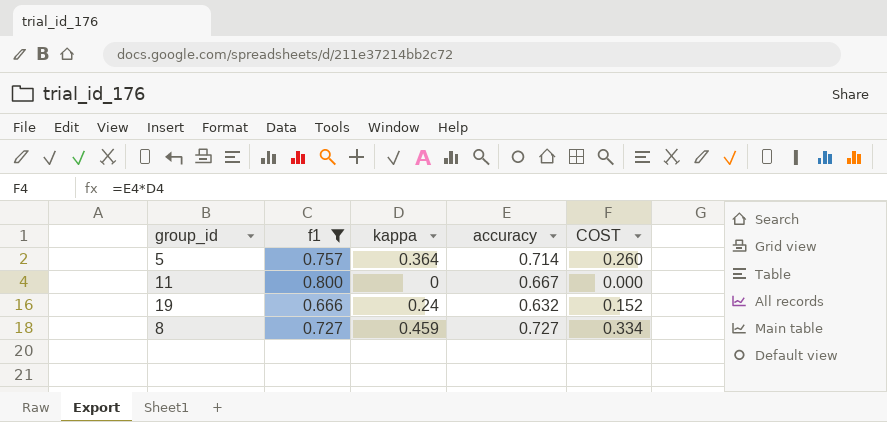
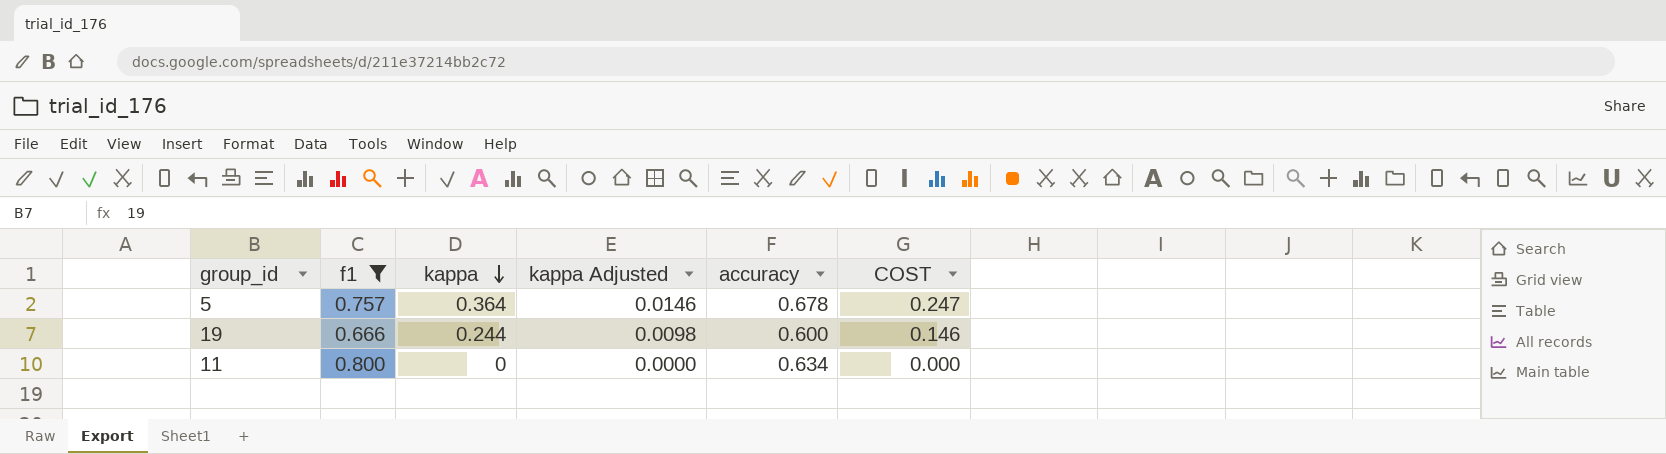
row order: none -> kappa descending
column kappa Adjusted | formula: none -> [kappa] * 0.04
row 8: 0.727 | 0.459 | 0.727 | 0.334 -> none
5 | accuracy: 0.714 -> 0.678
5 | COST: 0.260 -> 0.247
19 | kappa: 0.24 -> 0.244
19 | accuracy: 0.632 -> 0.600
19 | COST: 0.152 -> 0.146
11 | accuracy: 0.667 -> 0.634

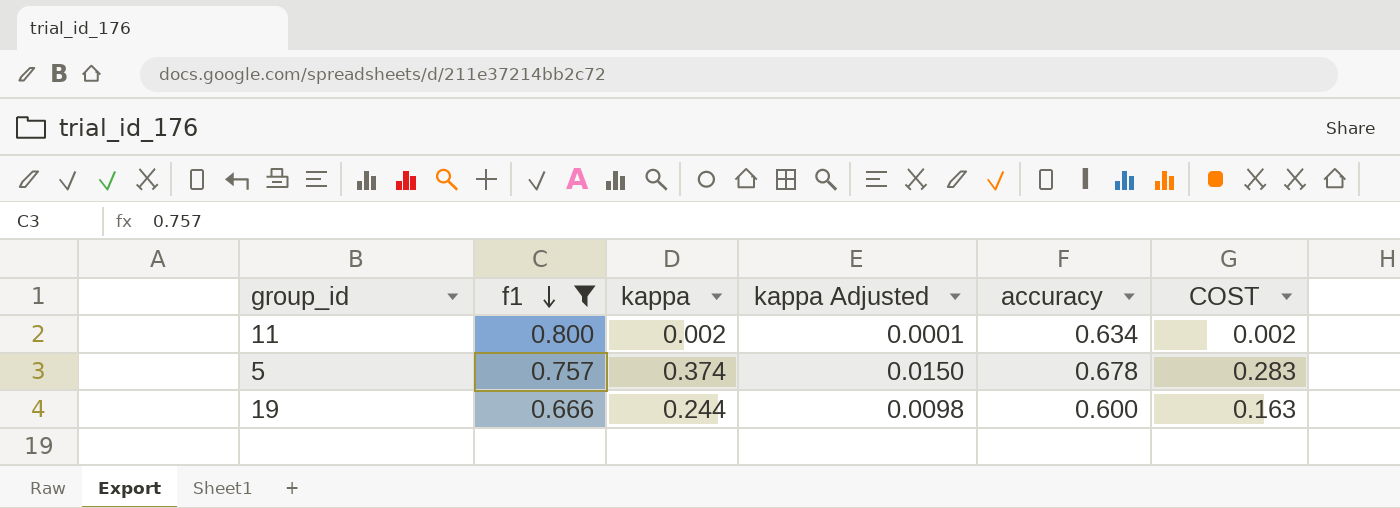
row order: kappa descending -> f1 descending
column COST | formula: [kappa] * [accuracy] -> [f1] * [kappa]
11 | kappa: 0 -> 0.002
11 | kappa Adjusted: 0.0000 -> 0.0001
5 | kappa: 0.364 -> 0.374
5 | kappa Adjusted: 0.0146 -> 0.0150

